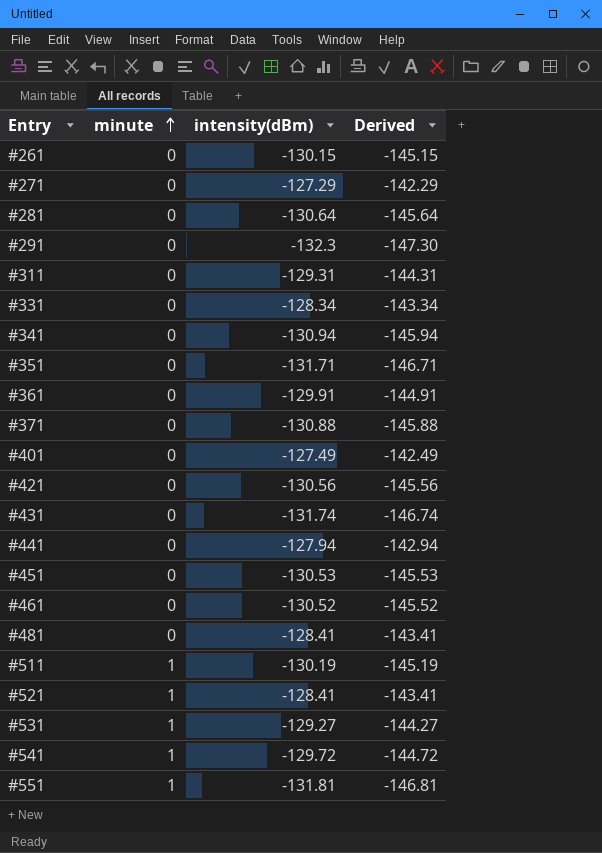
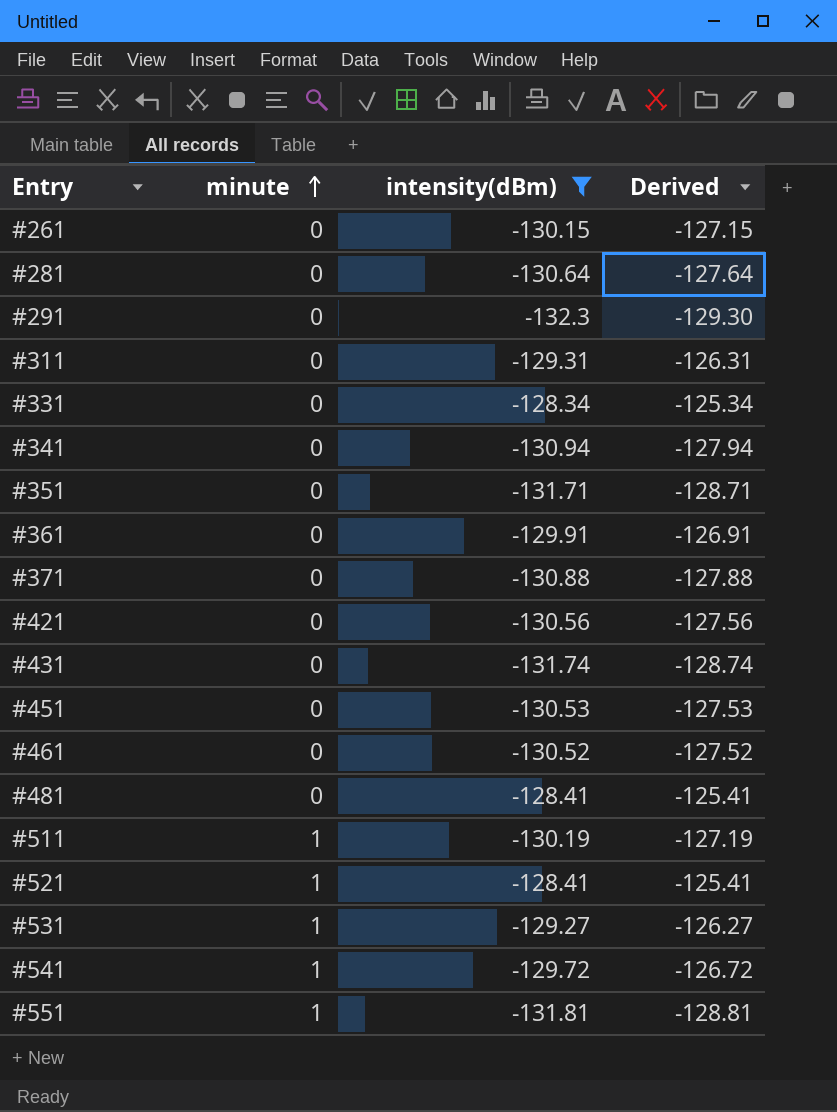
filter: none -> intensity(dBm) <= -128.34
column Derived | formula: [intensity(dBm)] - 15 -> [intensity(dBm)] + 3

